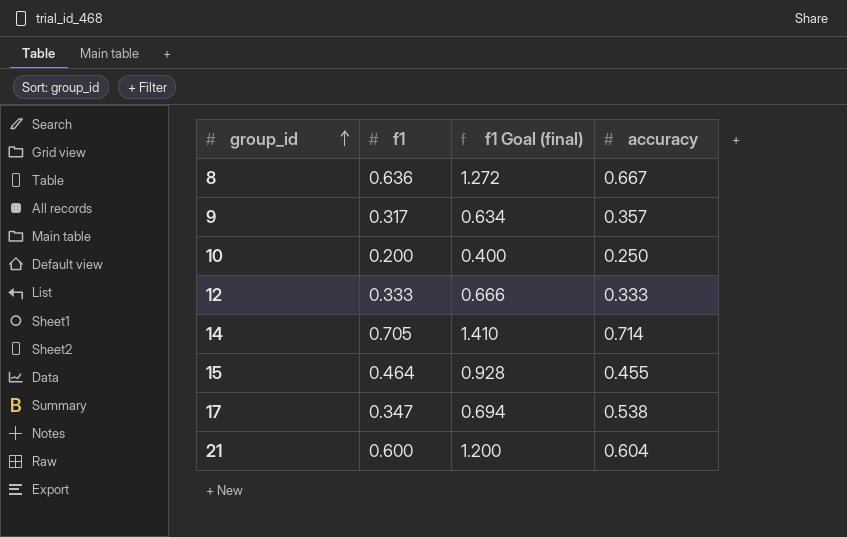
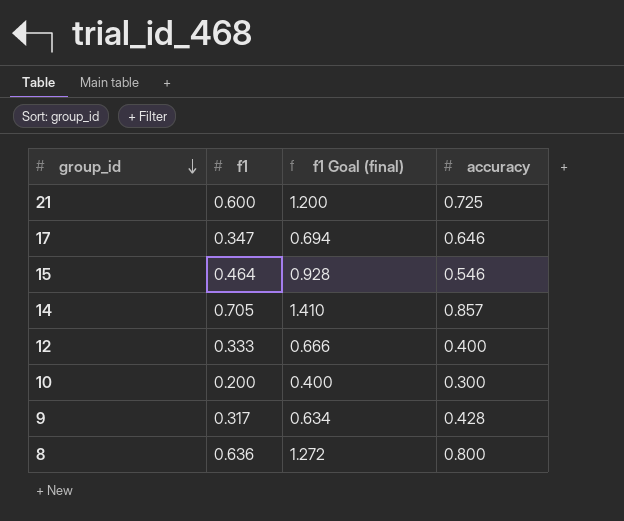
row order: group_id ascending -> group_id descending
21 | accuracy: 0.604 -> 0.725
17 | accuracy: 0.538 -> 0.646
15 | accuracy: 0.455 -> 0.546
14 | accuracy: 0.714 -> 0.857
12 | accuracy: 0.333 -> 0.400
10 | accuracy: 0.250 -> 0.300
9 | accuracy: 0.357 -> 0.428
8 | accuracy: 0.667 -> 0.800

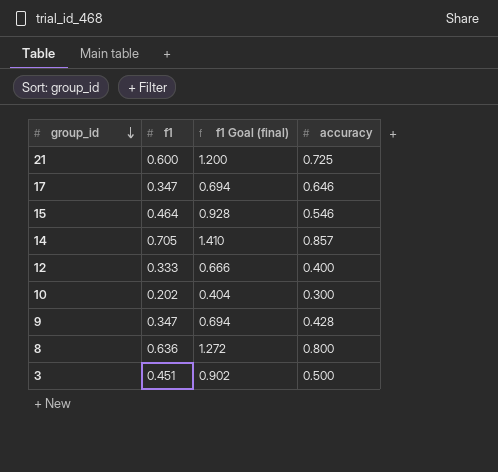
10 | f1: 0.200 -> 0.202
10 | f1 Goal (final): 0.400 -> 0.404
9 | f1: 0.317 -> 0.347
9 | f1 Goal (final): 0.634 -> 0.694
row 3: none -> 0.451 | 0.902 | 0.500

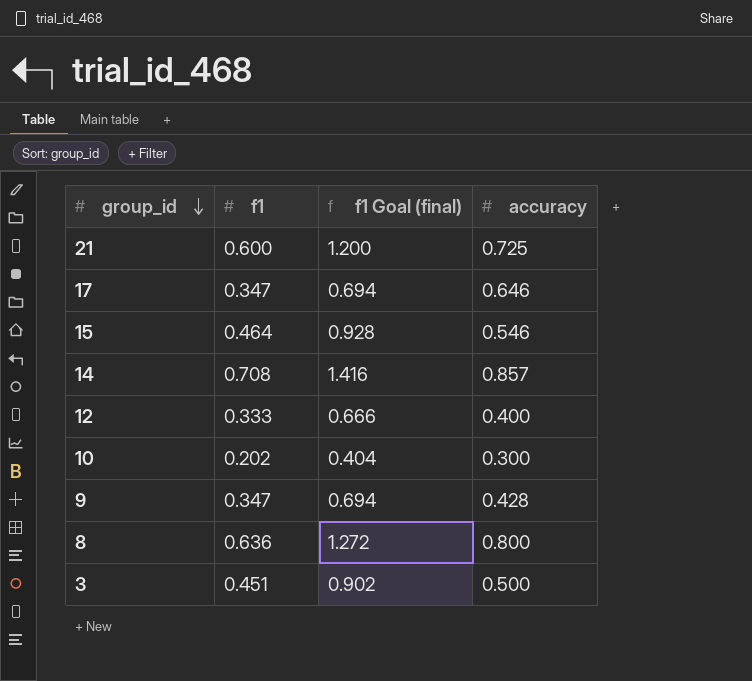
14 | f1: 0.705 -> 0.708
14 | f1 Goal (final): 1.410 -> 1.416

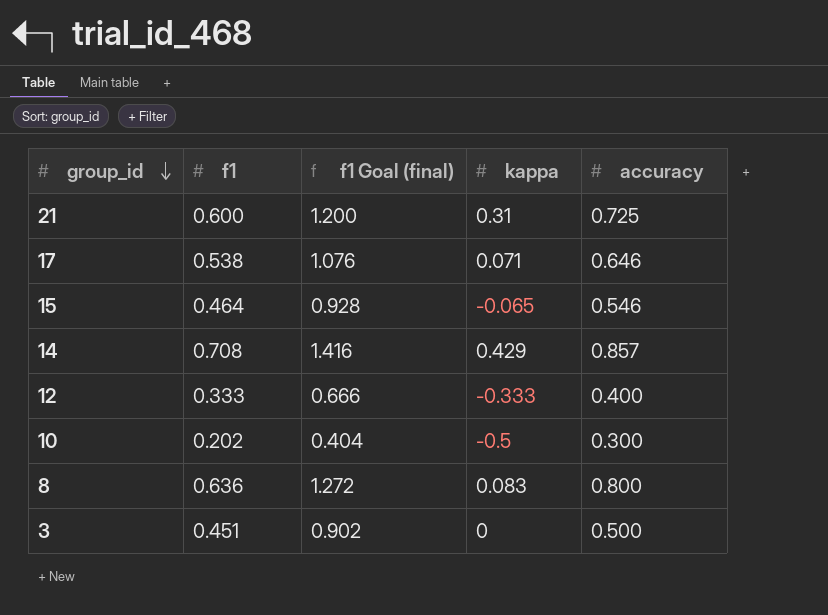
column kappa | position: none -> 4
row 9: 0.347 | 0.694 | 0.428 -> none
17 | f1: 0.347 -> 0.538
17 | f1 Goal (final): 0.694 -> 1.076

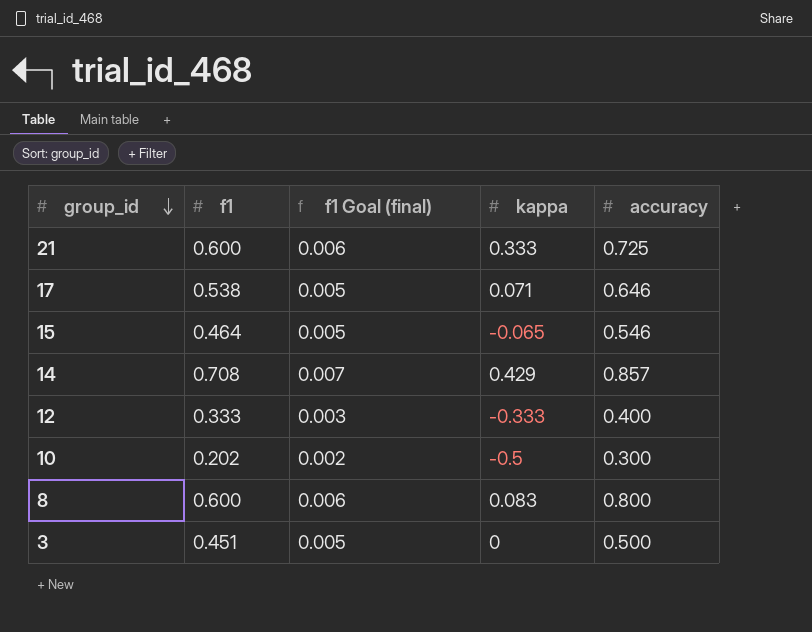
column f1 Goal (final) | formula: [f1] * 2 -> [f1] * 0.01
21 | kappa: 0.31 -> 0.333
8 | f1: 0.636 -> 0.600

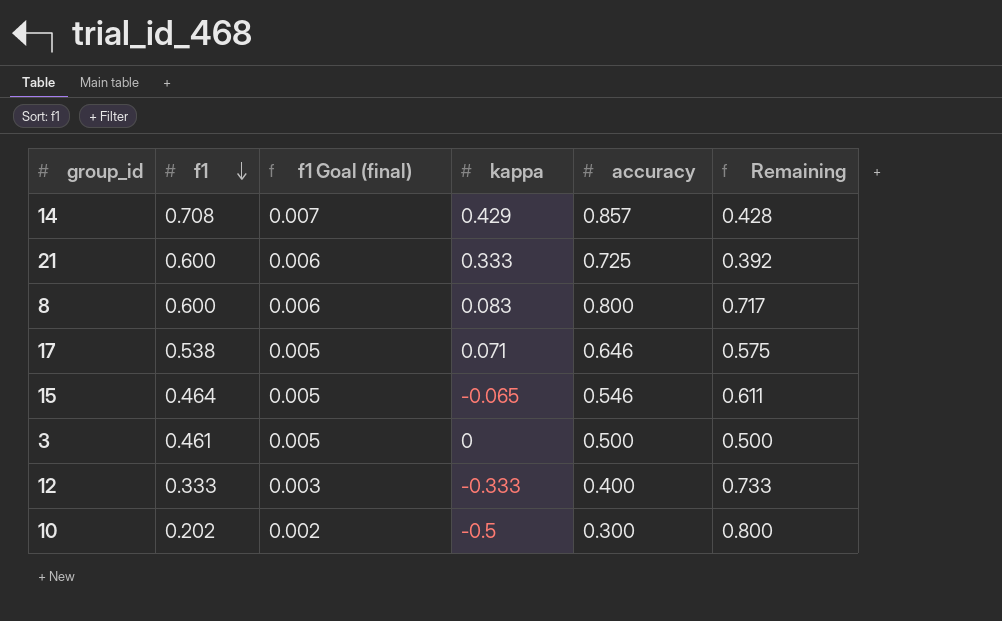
row order: group_id descending -> f1 descending
column Remaining | formula: none -> [accuracy] - [kappa]
3 | f1: 0.451 -> 0.461

